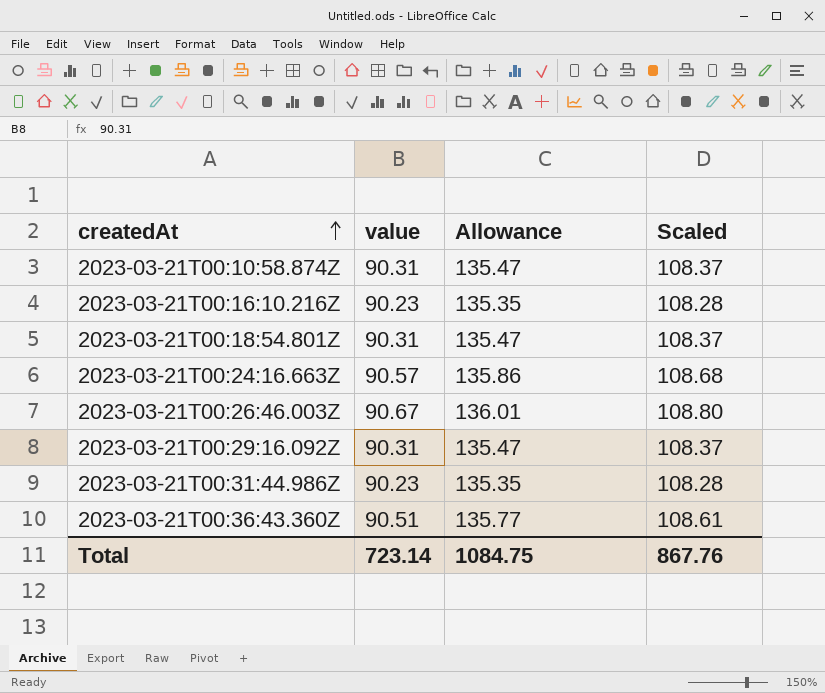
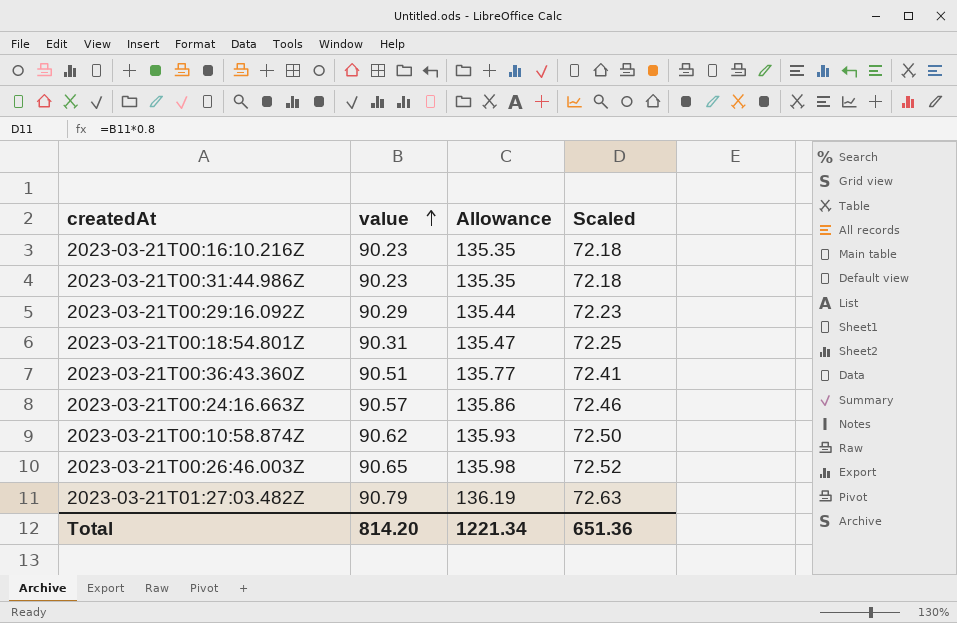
row order: createdAt ascending -> value ascending
column Scaled | formula: [value] * 1.2 -> [value] * 0.8
2023-03-21T00:29:16.092Z | value: 90.31 -> 90.29
2023-03-21T00:29:16.092Z | Allowance: 135.47 -> 135.44
2023-03-21T00:10:58.874Z | value: 90.31 -> 90.62
2023-03-21T00:10:58.874Z | Allowance: 135.47 -> 135.93
2023-03-21T00:26:46.003Z | value: 90.67 -> 90.65
2023-03-21T00:26:46.003Z | Allowance: 136.01 -> 135.98
row 2023-03-21T01:27:03.482Z: none -> 90.79 | 136.19 | 72.63
Total | value: 723.14 -> 814.20
Total | Allowance: 1084.75 -> 1221.34
Total | Scaled: 867.76 -> 651.36

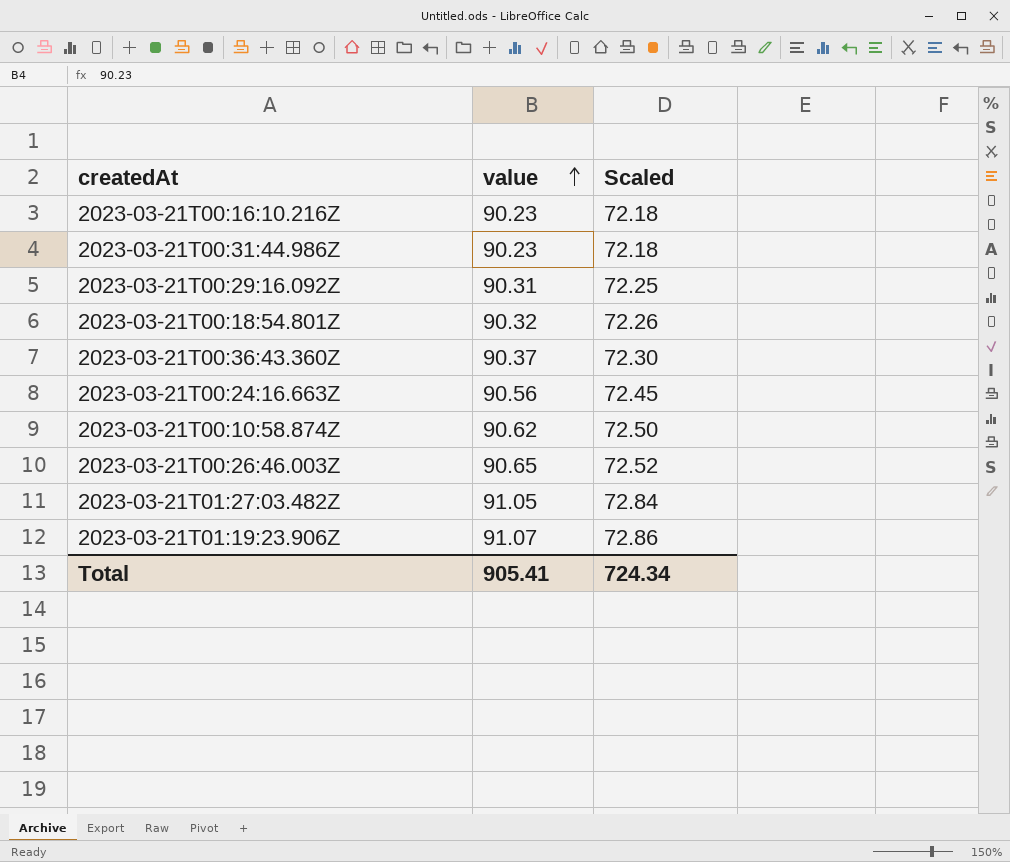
column Allowance | formula: [value] * 1.5 -> none
2023-03-21T00:29:16.092Z | value: 90.29 -> 90.31
2023-03-21T00:29:16.092Z | Scaled: 72.23 -> 72.25
2023-03-21T00:18:54.801Z | value: 90.31 -> 90.32
2023-03-21T00:18:54.801Z | Scaled: 72.25 -> 72.26
2023-03-21T00:36:43.360Z | value: 90.51 -> 90.37
2023-03-21T00:36:43.360Z | Scaled: 72.41 -> 72.30
2023-03-21T00:24:16.663Z | value: 90.57 -> 90.56
2023-03-21T00:24:16.663Z | Scaled: 72.46 -> 72.45
2023-03-21T01:27:03.482Z | value: 90.79 -> 91.05
2023-03-21T01:27:03.482Z | Scaled: 72.63 -> 72.84
row 2023-03-21T01:19:23.906Z: none -> 91.07 | 72.86
Total | value: 814.20 -> 905.41
Total | Scaled: 651.36 -> 724.34

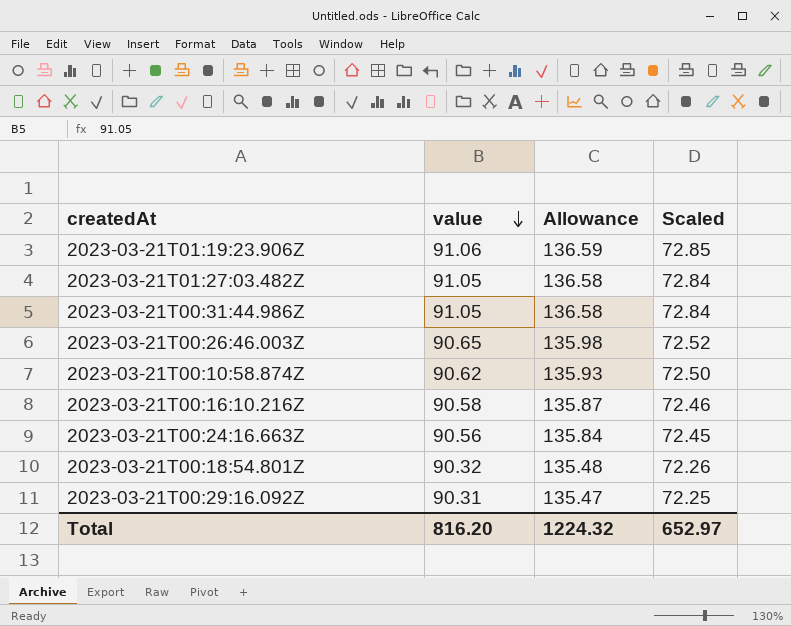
row order: value ascending -> value descending
column Allowance | formula: none -> [value] * 1.5
row 2023-03-21T00:36:43.360Z: 90.37 | 72.30 -> none
2023-03-21T01:19:23.906Z | value: 91.07 -> 91.06
2023-03-21T01:19:23.906Z | Scaled: 72.86 -> 72.85
2023-03-21T00:31:44.986Z | value: 90.23 -> 91.05
2023-03-21T00:31:44.986Z | Scaled: 72.18 -> 72.84
2023-03-21T00:16:10.216Z | value: 90.23 -> 90.58
2023-03-21T00:16:10.216Z | Scaled: 72.18 -> 72.46
Total | value: 905.41 -> 816.20
Total | Scaled: 724.34 -> 652.97

